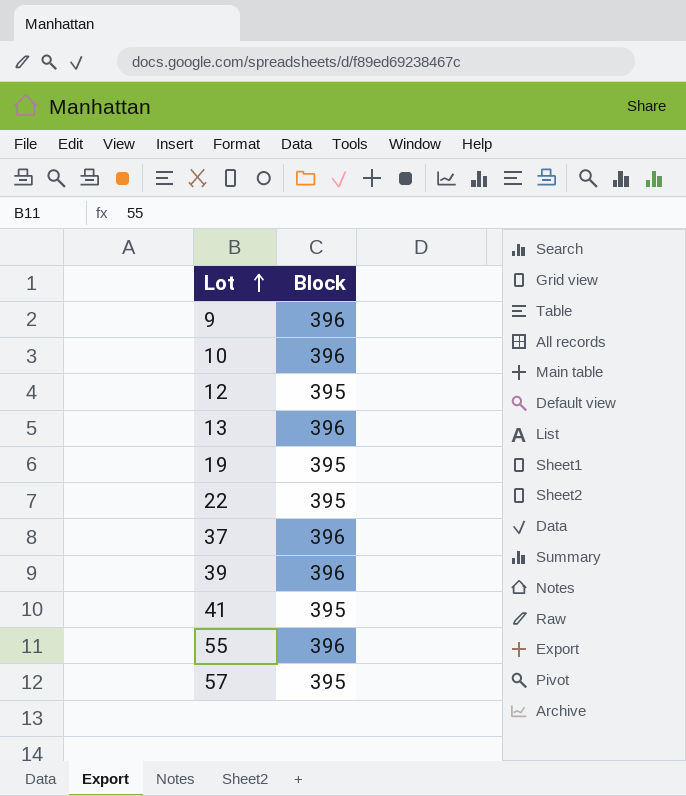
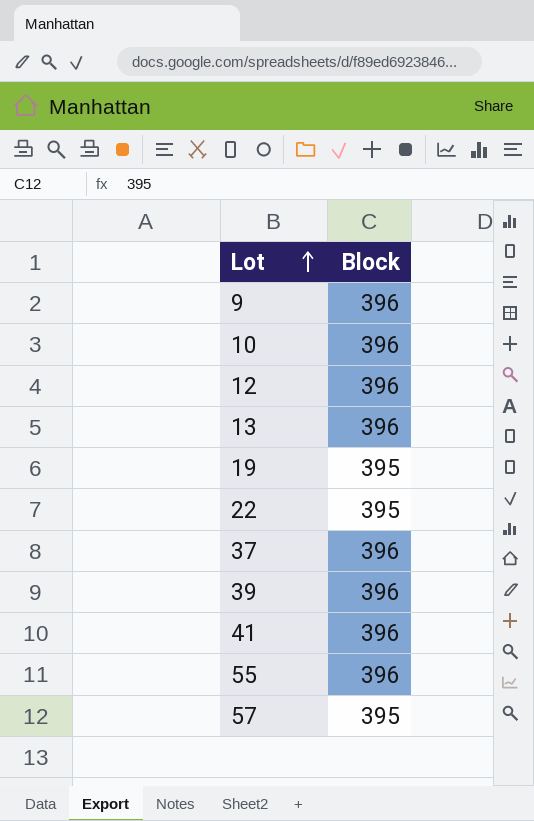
12 | Block: 395 -> 396
41 | Block: 395 -> 396

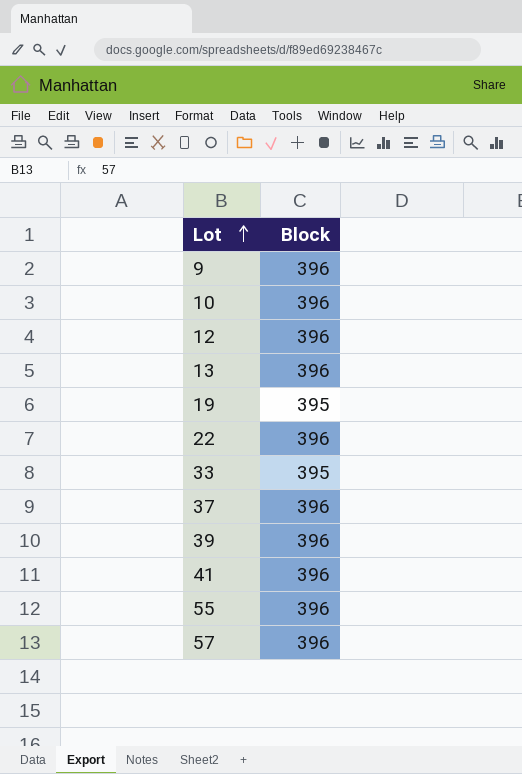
22 | Block: 395 -> 396
row 33: none -> 395
57 | Block: 395 -> 396

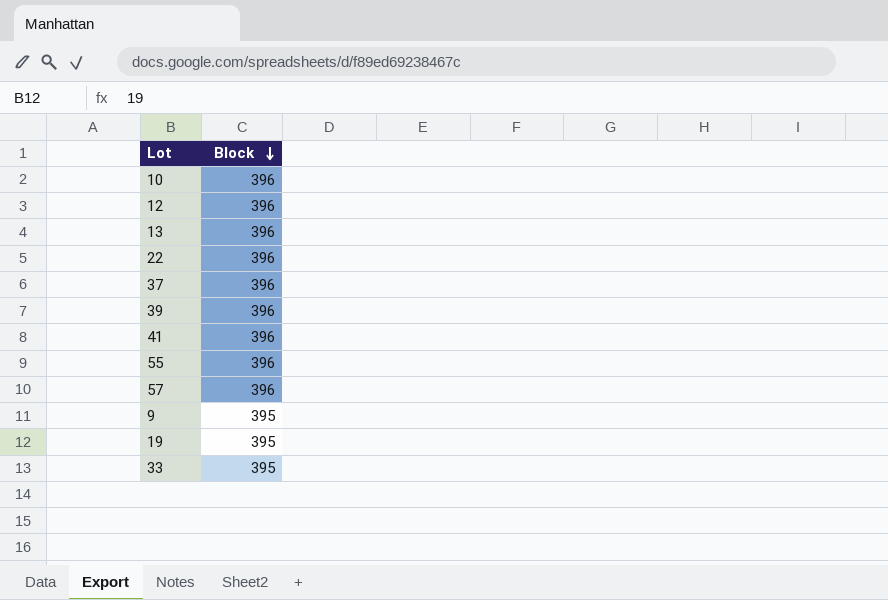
row order: Lot ascending -> Block descending
9 | Block: 396 -> 395

